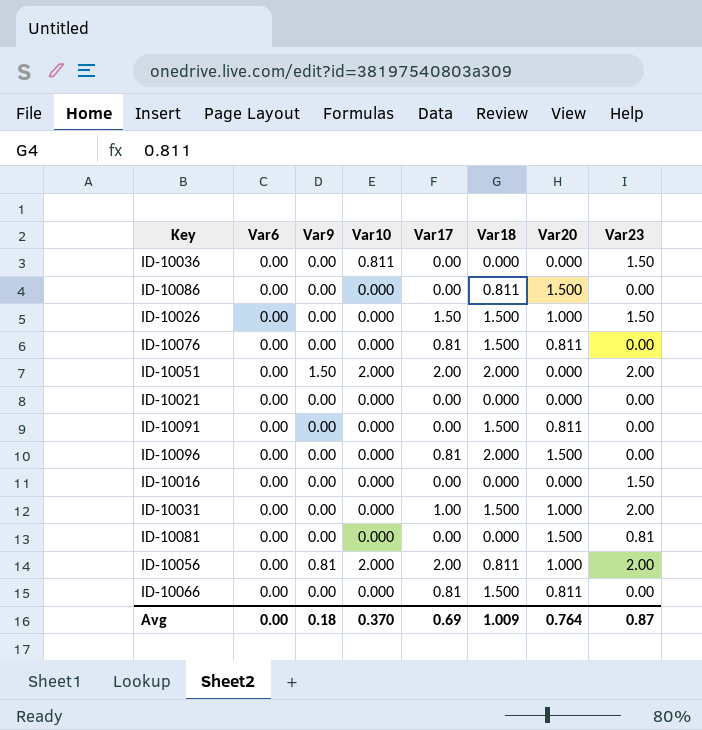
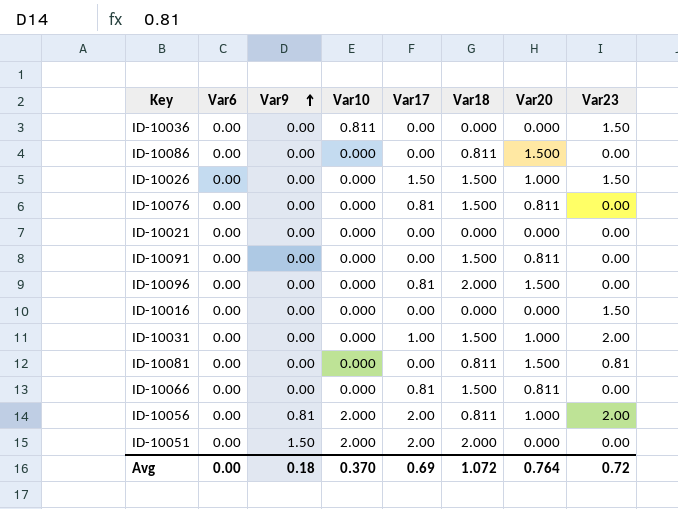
row order: none -> Var9 ascending
ID-10081 | Var18: 0.000 -> 0.811
ID-10051 | Var23: 2.00 -> 0.00
Avg | Var18: 1.009 -> 1.072
Avg | Var23: 0.87 -> 0.72

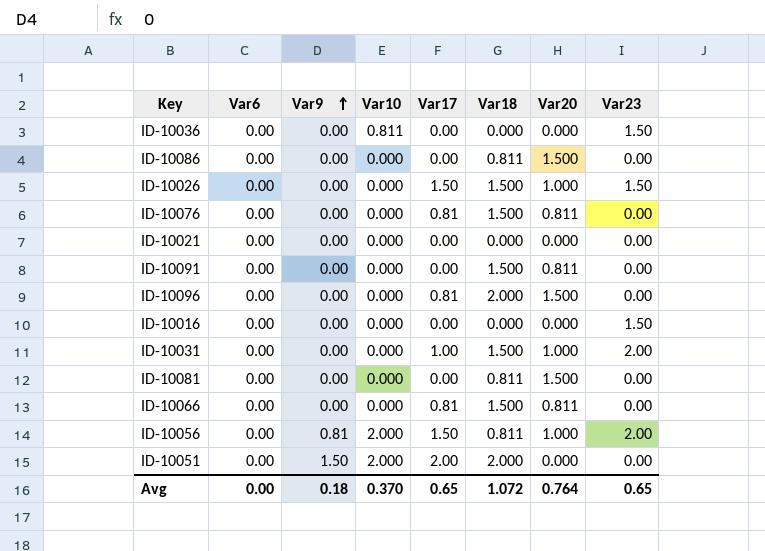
ID-10081 | Var23: 0.81 -> 0.00
ID-10056 | Var17: 2.00 -> 1.50
Avg | Var17: 0.69 -> 0.65
Avg | Var23: 0.72 -> 0.65

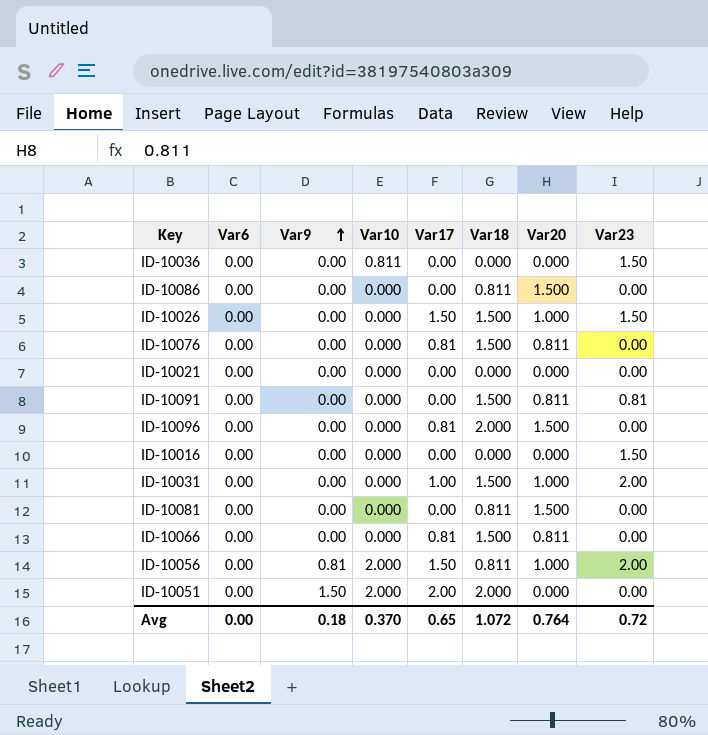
ID-10091 | Var23: 0.00 -> 0.81
Avg | Var23: 0.65 -> 0.72

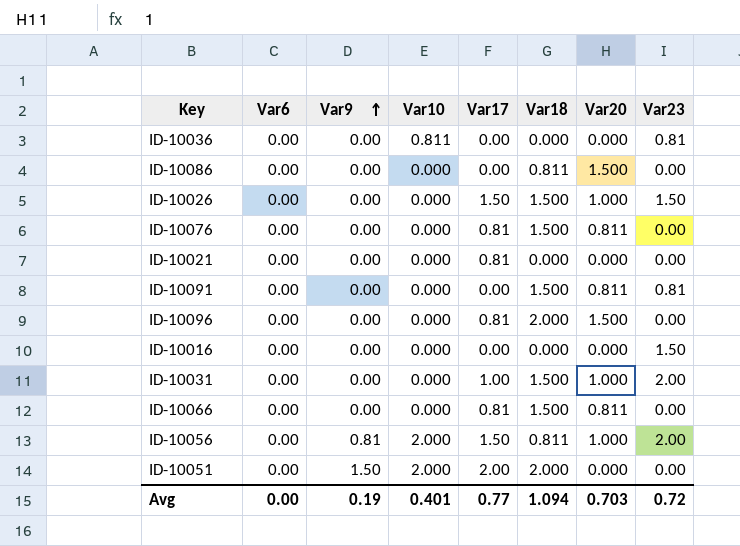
row ID-10081: 0.00 | 0.00 | 0.000 | 0.00 | 0.811 | 1.500 | 0.00 -> none
ID-10036 | Var23: 1.50 -> 0.81
ID-10021 | Var17: 0.00 -> 0.81
Avg | Var9: 0.18 -> 0.19
Avg | Var10: 0.370 -> 0.401
Avg | Var17: 0.65 -> 0.77
Avg | Var18: 1.072 -> 1.094
Avg | Var20: 0.764 -> 0.703

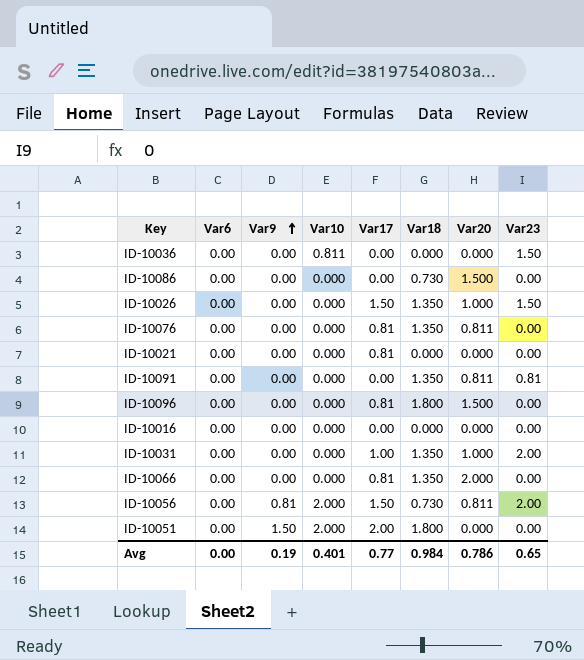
ID-10036 | Var23: 0.81 -> 1.50
ID-10086 | Var18: 0.811 -> 0.730
ID-10026 | Var18: 1.500 -> 1.350
ID-10076 | Var18: 1.500 -> 1.350
ID-10091 | Var18: 1.500 -> 1.350
ID-10096 | Var18: 2.000 -> 1.800
ID-10016 | Var23: 1.50 -> 0.00
ID-10031 | Var18: 1.500 -> 1.350
ID-10066 | Var18: 1.500 -> 1.350
ID-10066 | Var20: 0.811 -> 2.000
ID-10056 | Var18: 0.811 -> 0.730
ID-10056 | Var20: 1.000 -> 0.811
ID-10051 | Var18: 2.000 -> 1.800
Avg | Var18: 1.094 -> 0.984
Avg | Var20: 0.703 -> 0.786
Avg | Var23: 0.72 -> 0.65

